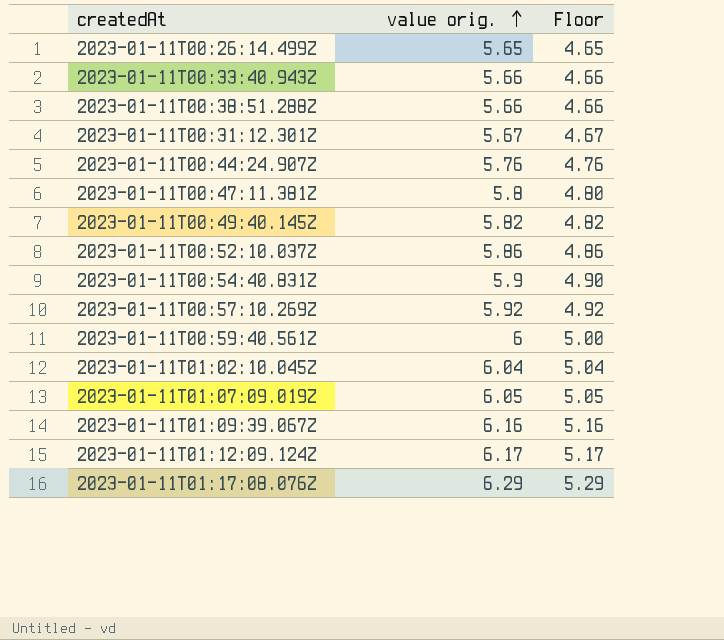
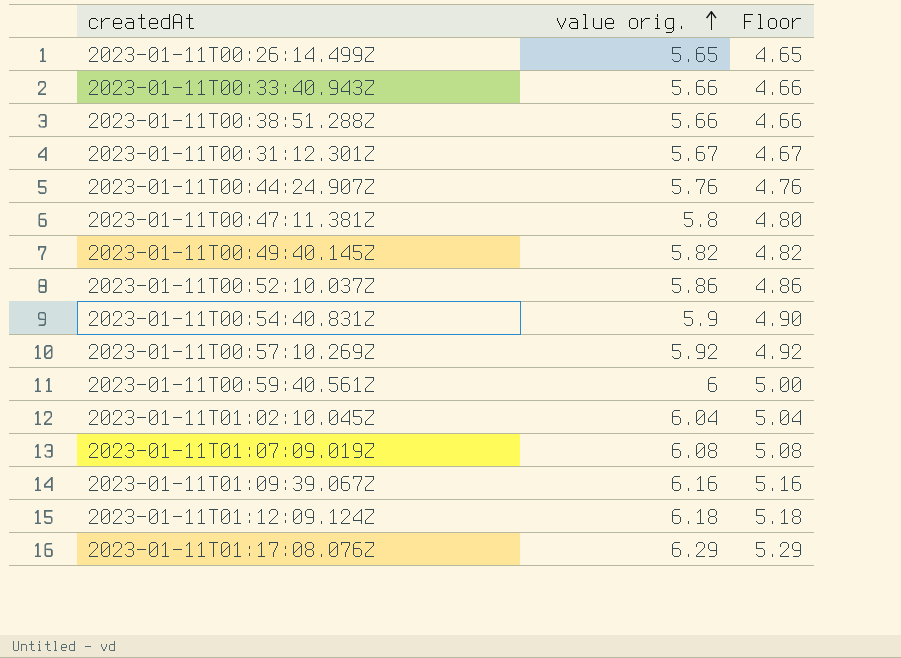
2023-01-11T01:07:09.019Z | value orig.: 6.05 -> 6.08
2023-01-11T01:07:09.019Z | Floor: 5.05 -> 5.08
2023-01-11T01:12:09.124Z | value orig.: 6.17 -> 6.18
2023-01-11T01:12:09.124Z | Floor: 5.17 -> 5.18

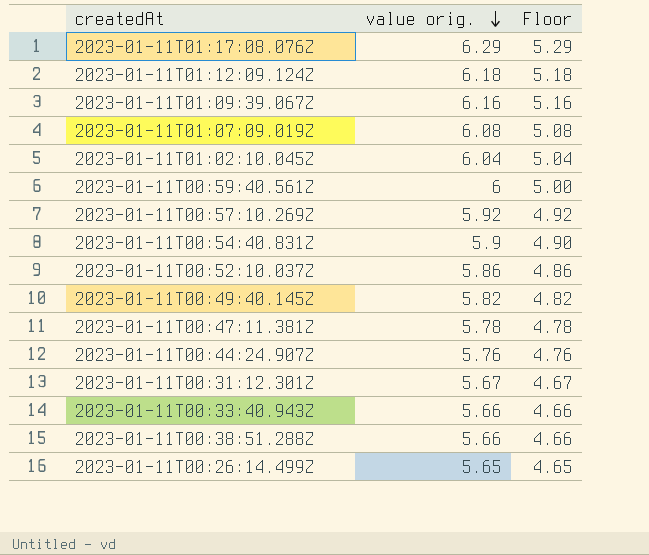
row order: value orig. ascending -> value orig. descending
2023-01-11T00:47:11.381Z | value orig.: 5.8 -> 5.78
2023-01-11T00:47:11.381Z | Floor: 4.80 -> 4.78

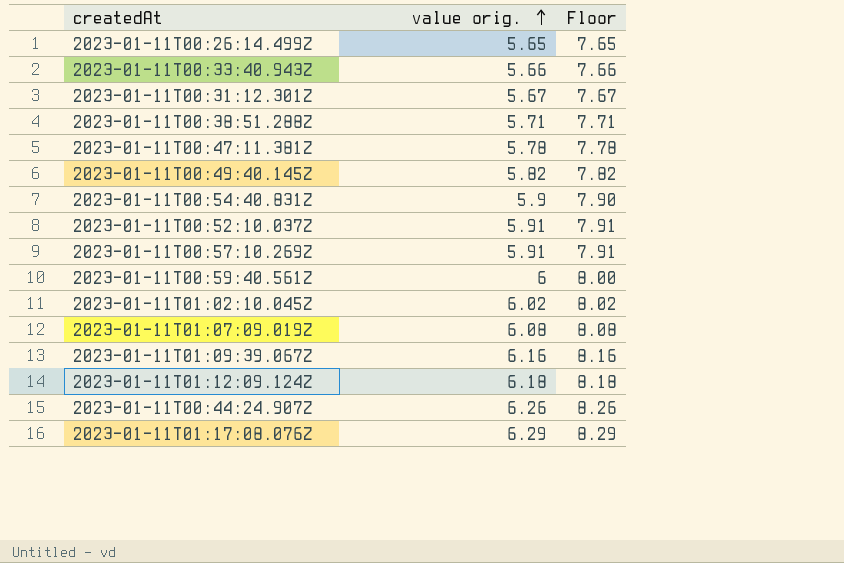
row order: value orig. descending -> value orig. ascending
column Floor | formula: [value orig.] - 1 -> [value orig.] + 2
2023-01-11T00:38:51.288Z | value orig.: 5.66 -> 5.71
2023-01-11T00:52:10.037Z | value orig.: 5.86 -> 5.91
2023-01-11T00:57:10.269Z | value orig.: 5.92 -> 5.91
2023-01-11T01:02:10.045Z | value orig.: 6.04 -> 6.02
2023-01-11T00:44:24.907Z | value orig.: 5.76 -> 6.26

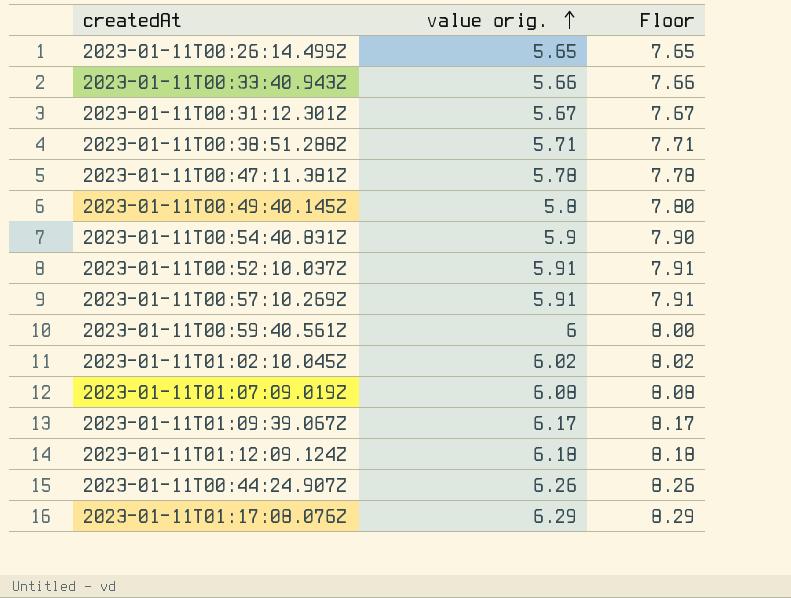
2023-01-11T00:49:40.145Z | value orig.: 5.82 -> 5.8
2023-01-11T00:49:40.145Z | Floor: 7.82 -> 7.80
2023-01-11T01:09:39.067Z | value orig.: 6.16 -> 6.17
2023-01-11T01:09:39.067Z | Floor: 8.16 -> 8.17

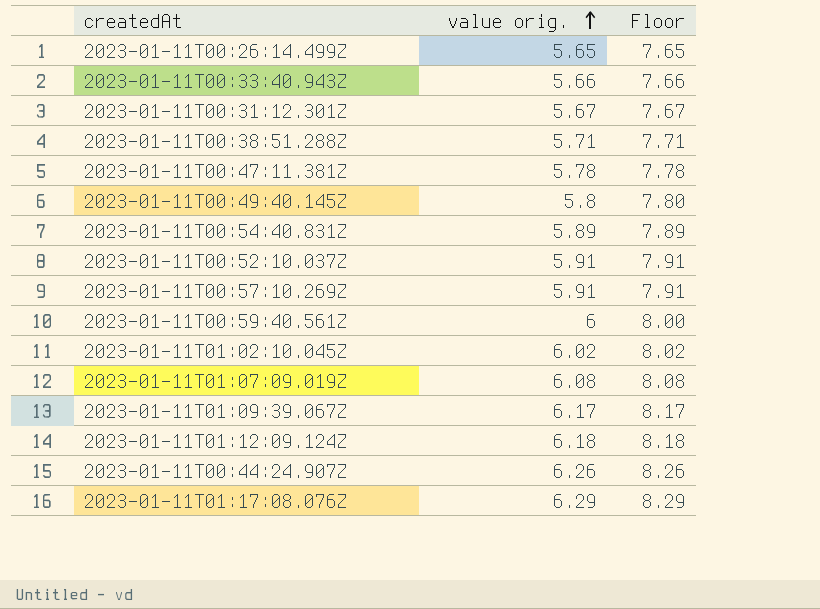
2023-01-11T00:54:40.831Z | value orig.: 5.9 -> 5.89
2023-01-11T00:54:40.831Z | Floor: 7.90 -> 7.89

